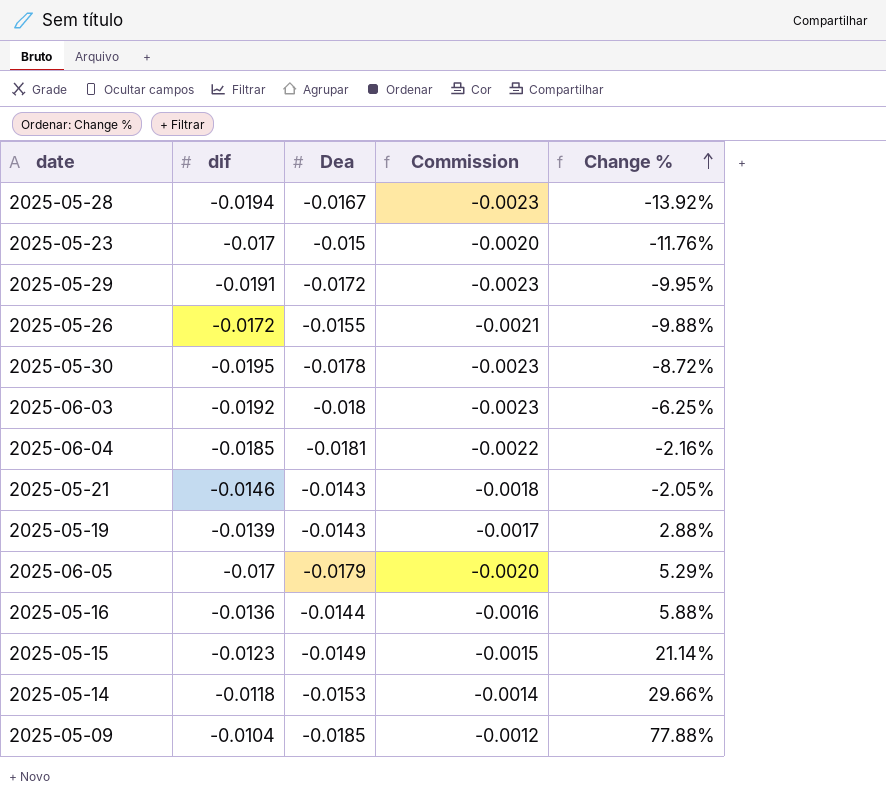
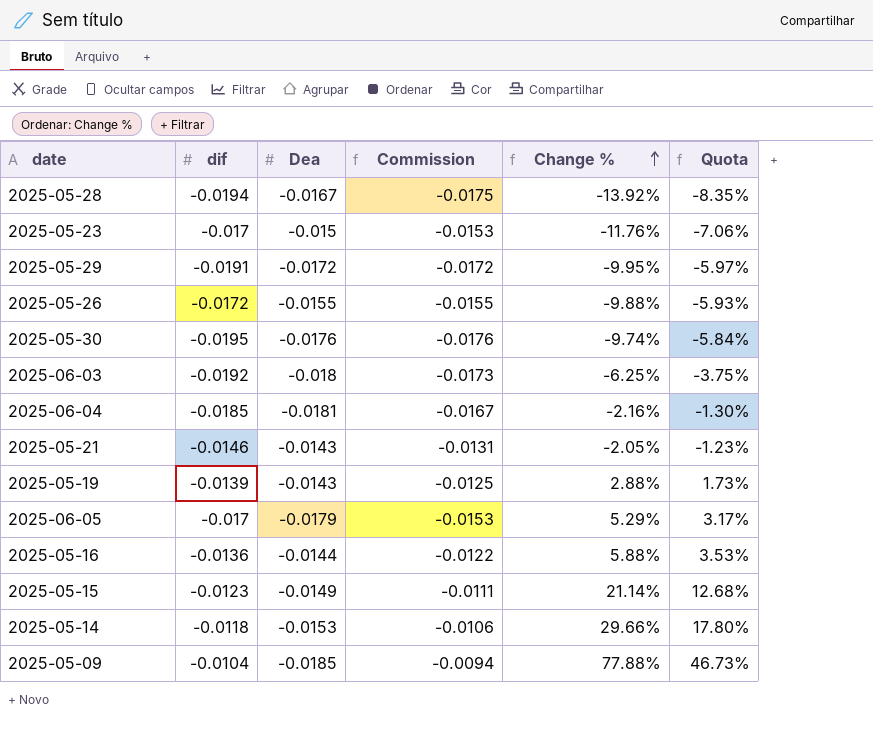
column Commission | formula: [dif] * 0.12 -> [dif] * 0.9
column Quota | formula: none -> [Change %] * 0.6
2025-05-30 | Dea: -0.0178 -> -0.0176
2025-05-30 | Change %: -8.72% -> -9.74%

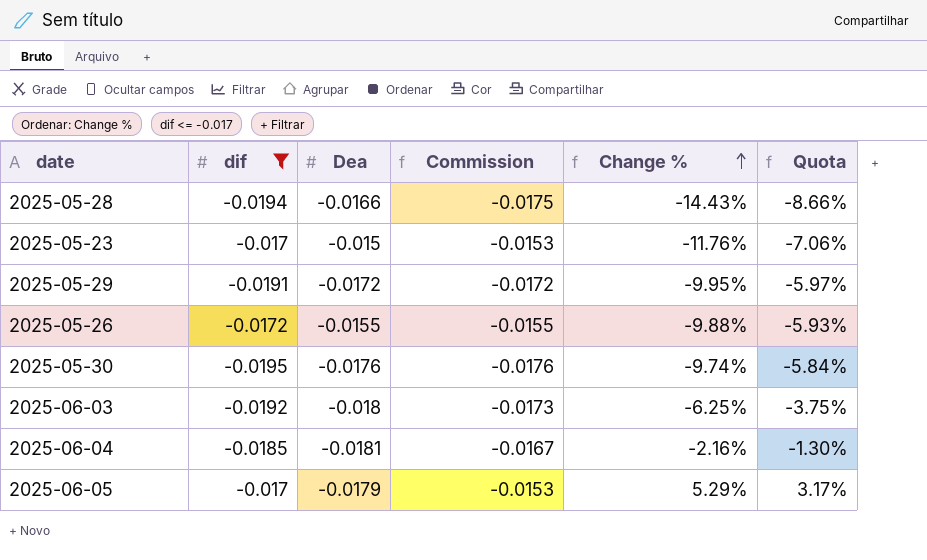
filter: none -> dif <= -0.017
2025-05-28 | Dea: -0.0167 -> -0.0166
2025-05-28 | Change %: -13.92% -> -14.43%
2025-05-28 | Quota: -8.35% -> -8.66%

